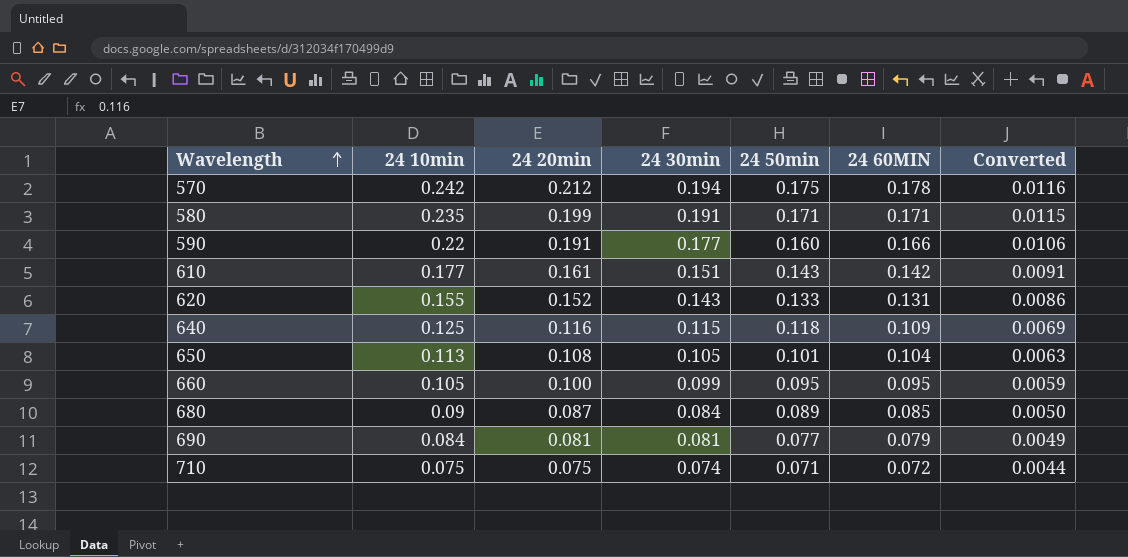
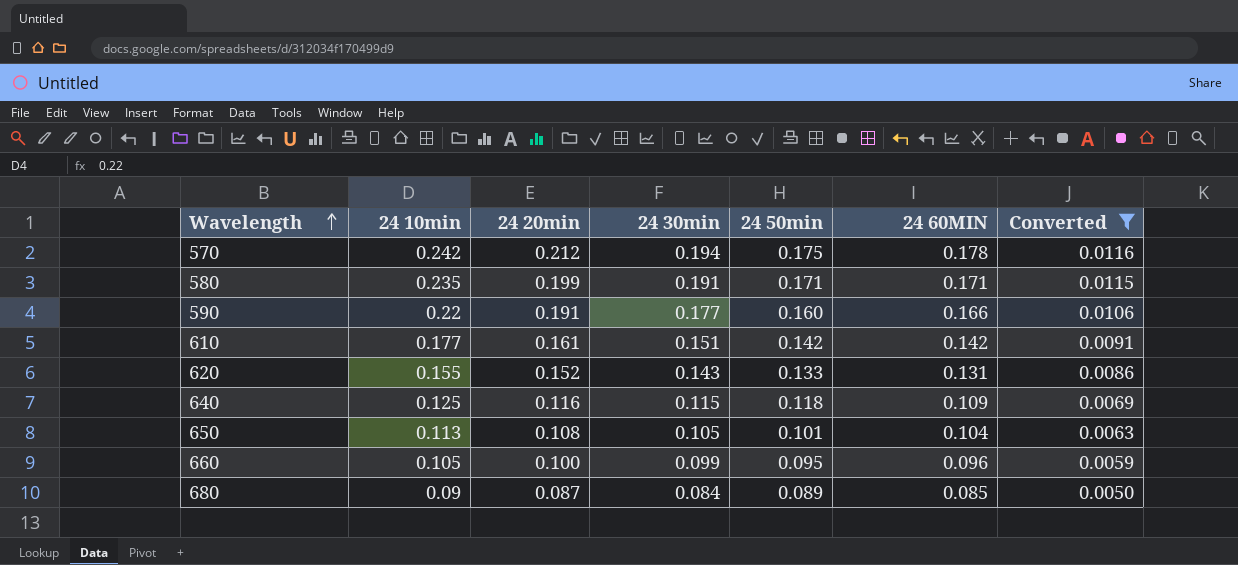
filter: none -> Converted >= 0.0050
610 | 24 50min: 0.143 -> 0.142
660 | 24 60MIN: 0.095 -> 0.096

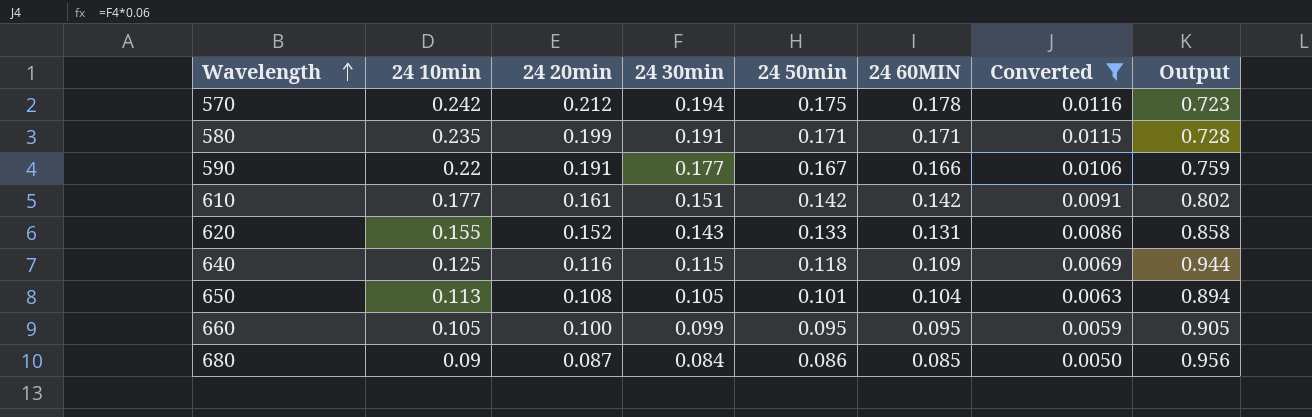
column Output | formula: none -> [24 50min] / [24 10min]
590 | 24 50min: 0.160 -> 0.167
660 | 24 60MIN: 0.096 -> 0.095
680 | 24 50min: 0.089 -> 0.086

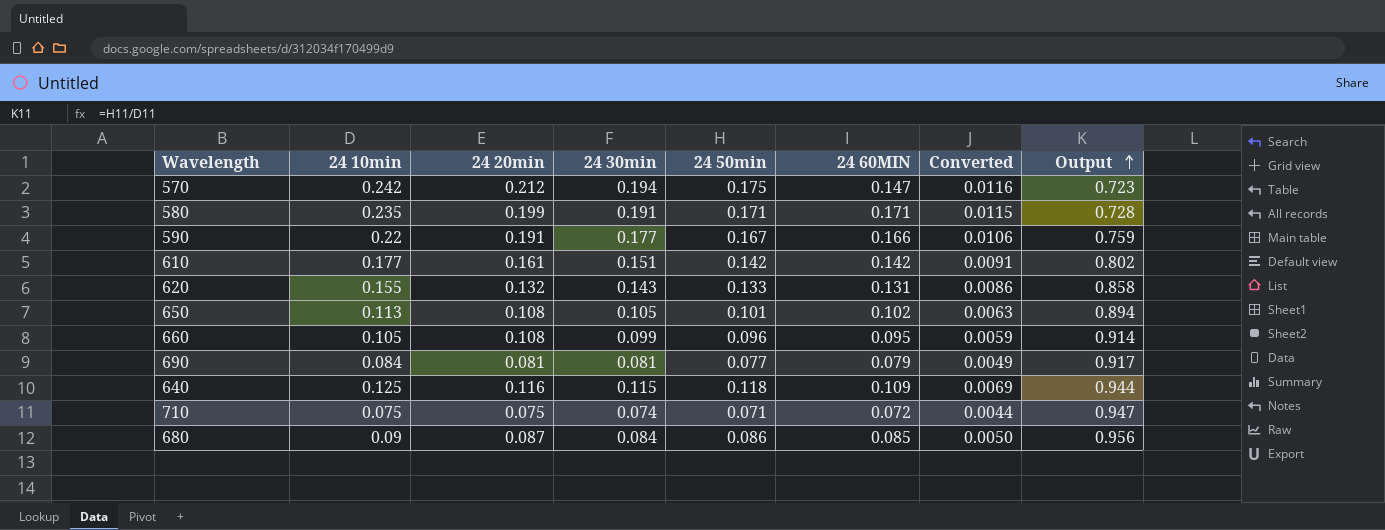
filter: Converted >= 0.0050 -> none
row order: Wavelength ascending -> Output ascending
570 | 24 60MIN: 0.178 -> 0.147
620 | 24 20min: 0.152 -> 0.132
650 | 24 60MIN: 0.104 -> 0.102
660 | 24 20min: 0.100 -> 0.108
660 | 24 50min: 0.095 -> 0.096
660 | Output: 0.905 -> 0.914

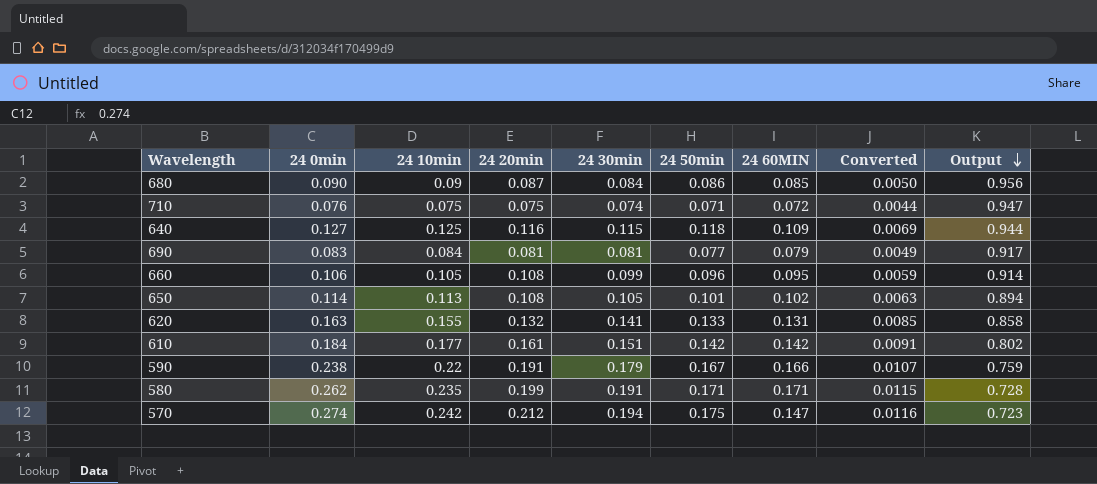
row order: Output ascending -> Output descending
column 24 0min | position: none -> 2
620 | 24 30min: 0.143 -> 0.141
620 | Converted: 0.0086 -> 0.0085
590 | 24 30min: 0.177 -> 0.179
590 | Converted: 0.0106 -> 0.0107

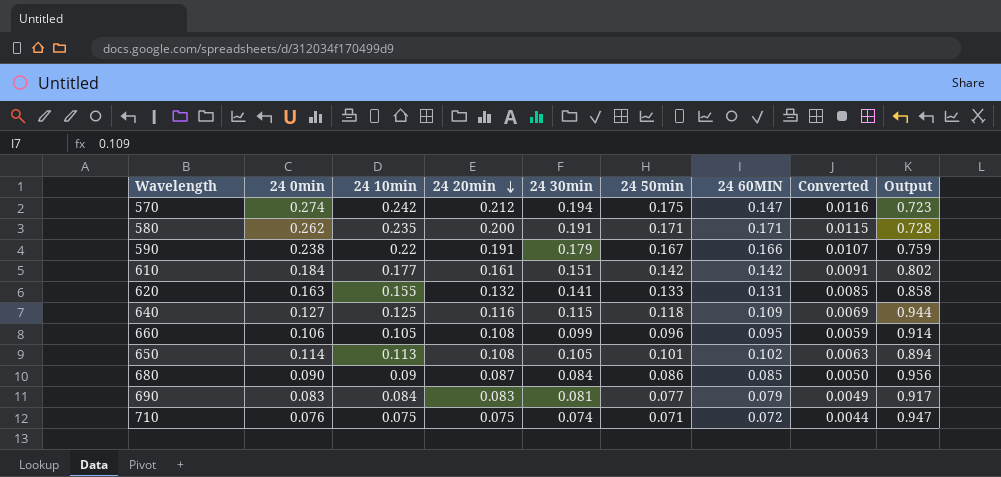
row order: Output descending -> 24 20min descending
580 | 24 20min: 0.199 -> 0.200
690 | 24 20min: 0.081 -> 0.083

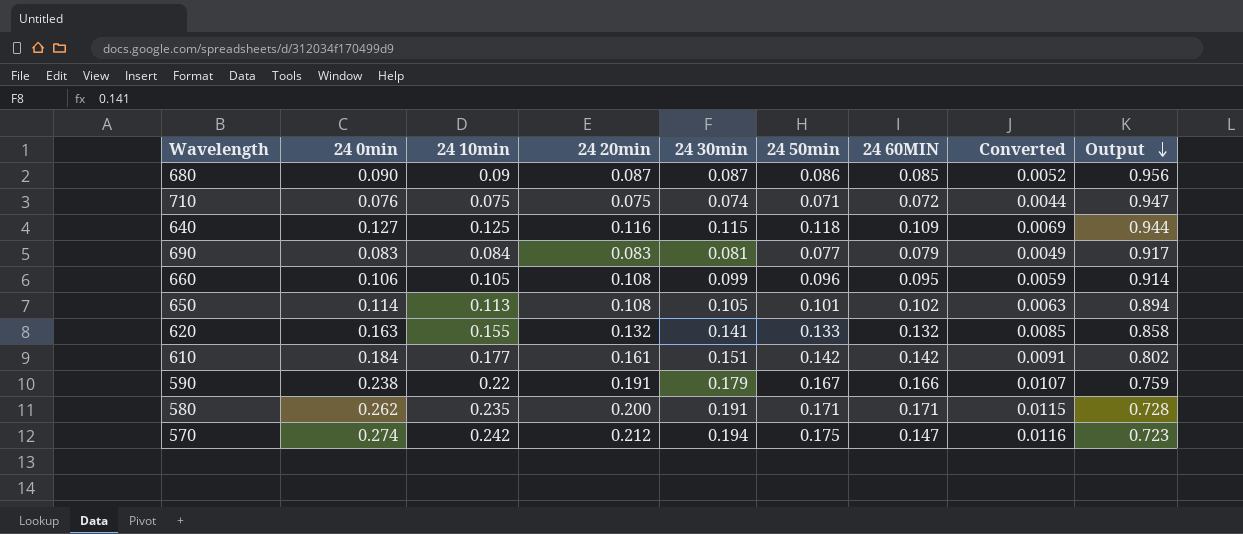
row order: 24 20min descending -> Output descending
680 | 24 30min: 0.084 -> 0.087
680 | Converted: 0.0050 -> 0.0052
620 | 24 60MIN: 0.131 -> 0.132

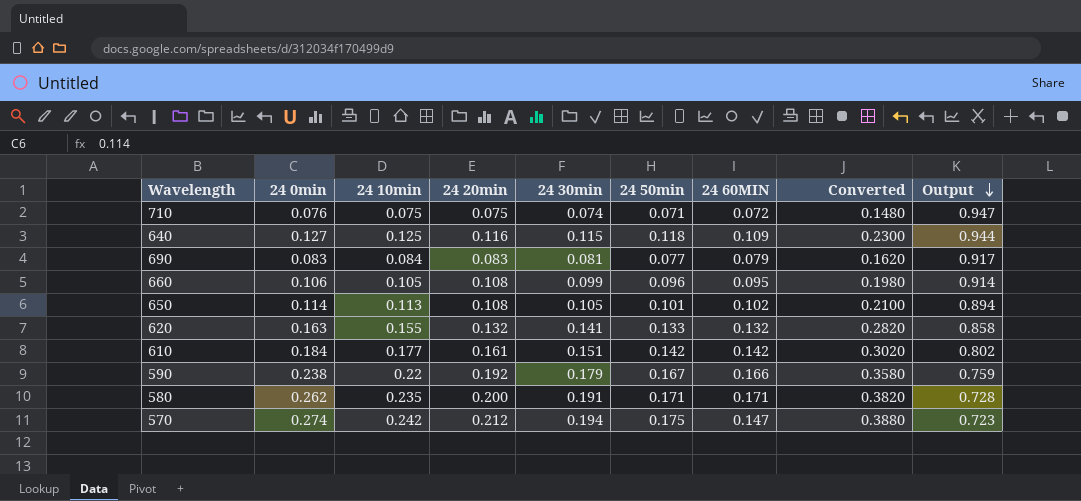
column Converted | formula: [24 30min] * 0.06 -> [24 30min] * 2
row 680: 0.090 | 0.09 | 0.087 | 0.087 | 0.086 | 0.085 | 0.0052 | 0.956 -> none
590 | 24 20min: 0.191 -> 0.192

